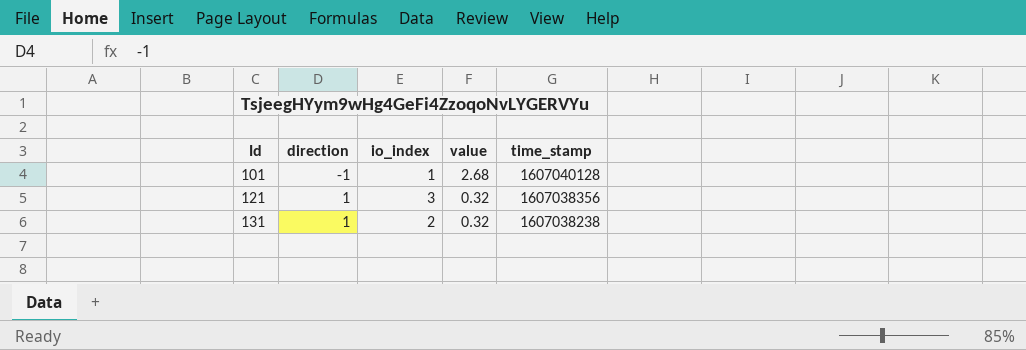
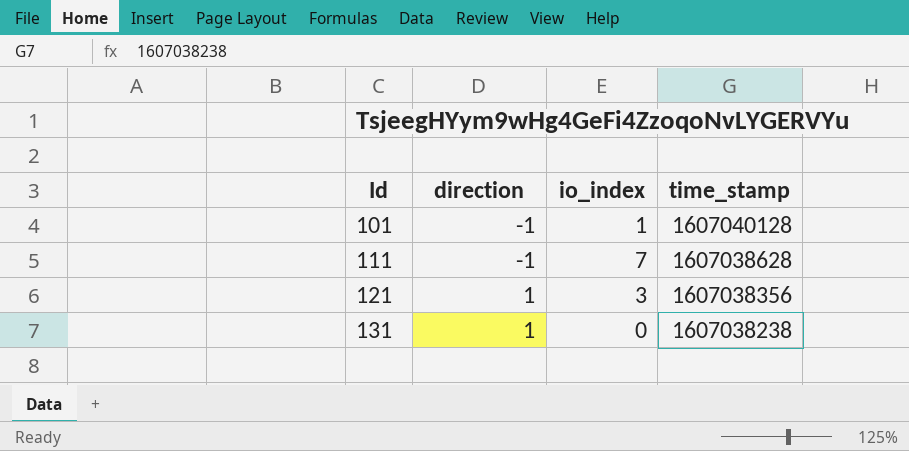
column value | position: 4 -> none
row 111: none -> -1 | 7 | 1607038628
131 | io_index: 2 -> 0

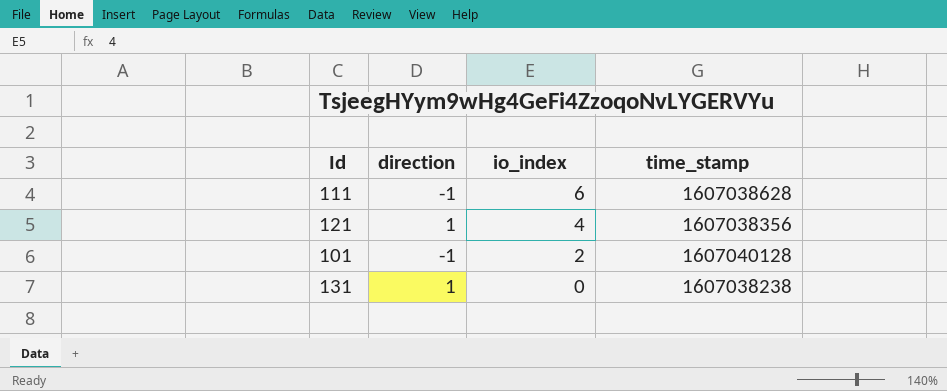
row order: Id ascending -> io_index descending
111 | io_index: 7 -> 6
121 | io_index: 3 -> 4
101 | io_index: 1 -> 2

